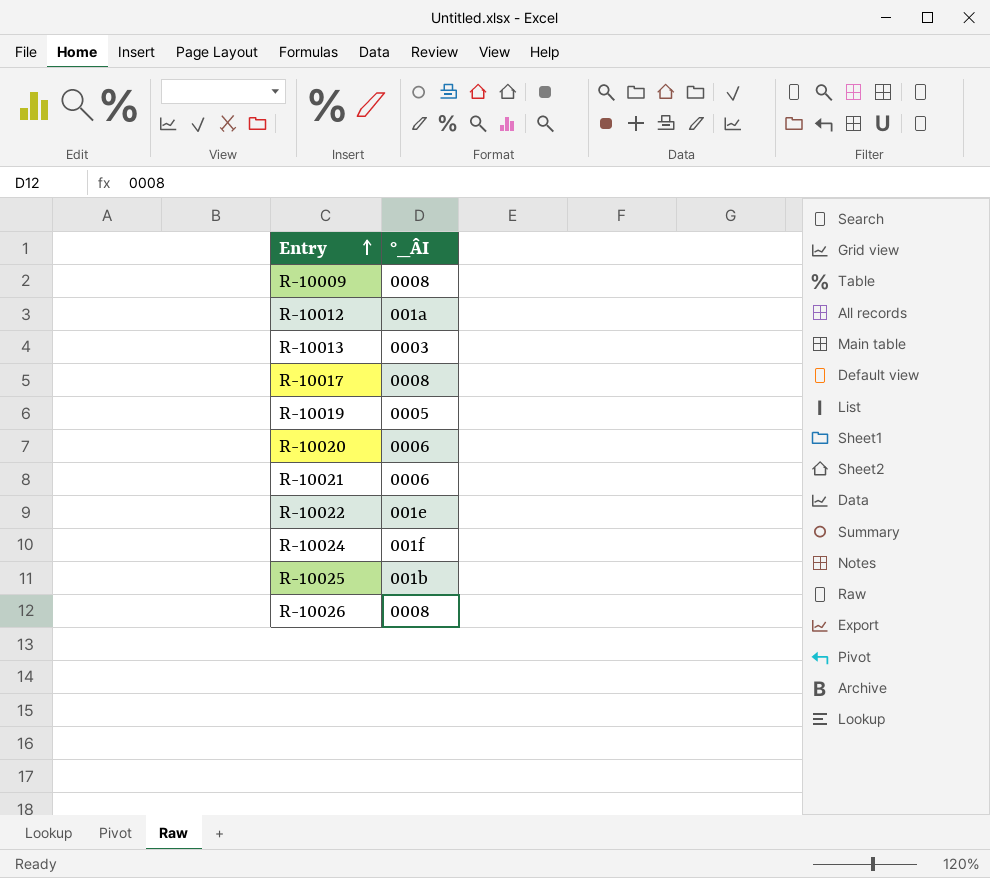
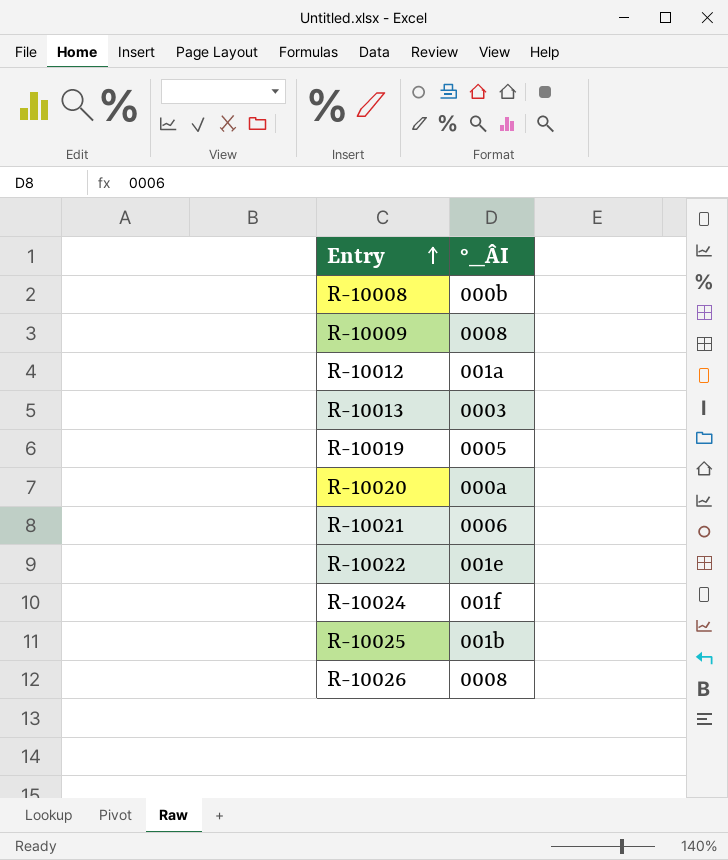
row R-10017: 0008 -> none
row R-10008: none -> 000b
R-10020 | °_ÂI: 0006 -> 000a

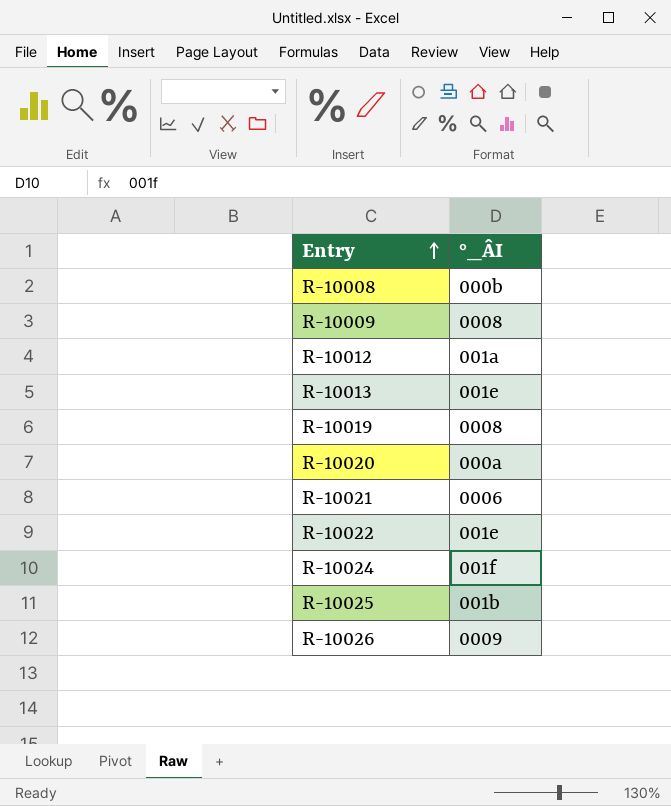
R-10013 | °_ÂI: 0003 -> 001e
R-10019 | °_ÂI: 0005 -> 0008
R-10026 | °_ÂI: 0008 -> 0009

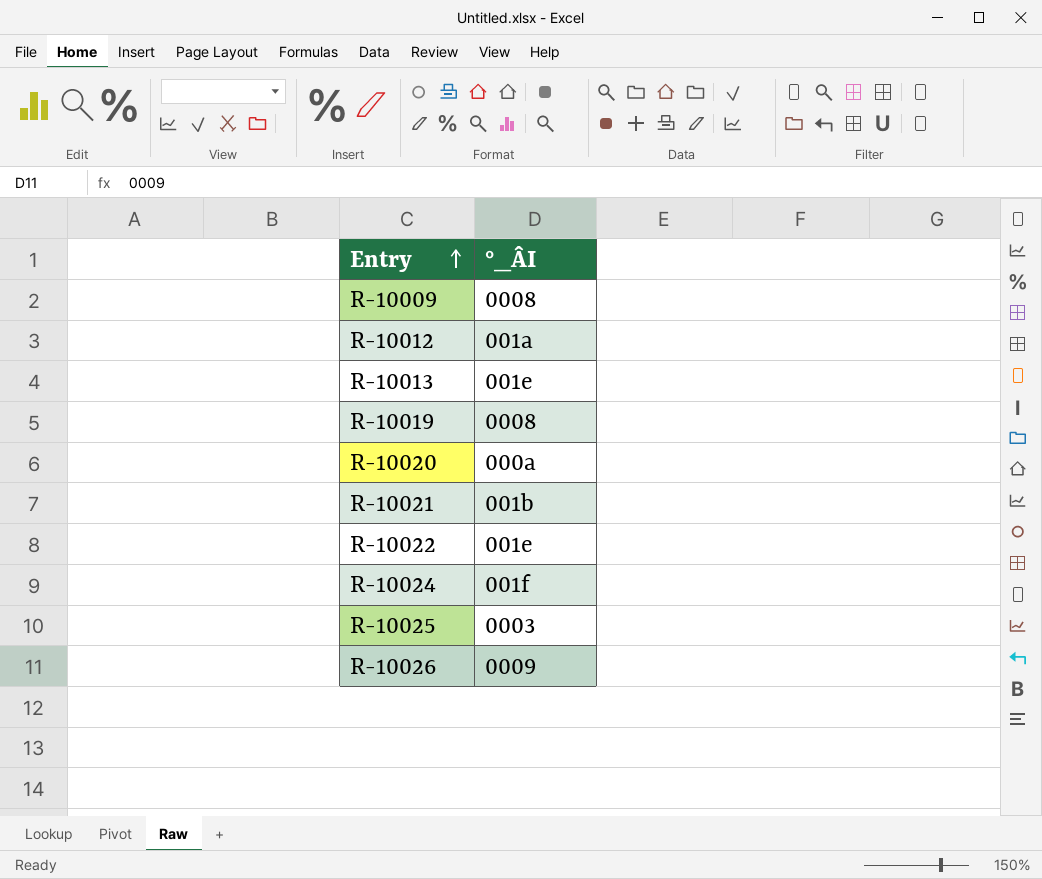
row R-10008: 000b -> none
R-10021 | °_ÂI: 0006 -> 001b
R-10025 | °_ÂI: 001b -> 0003

